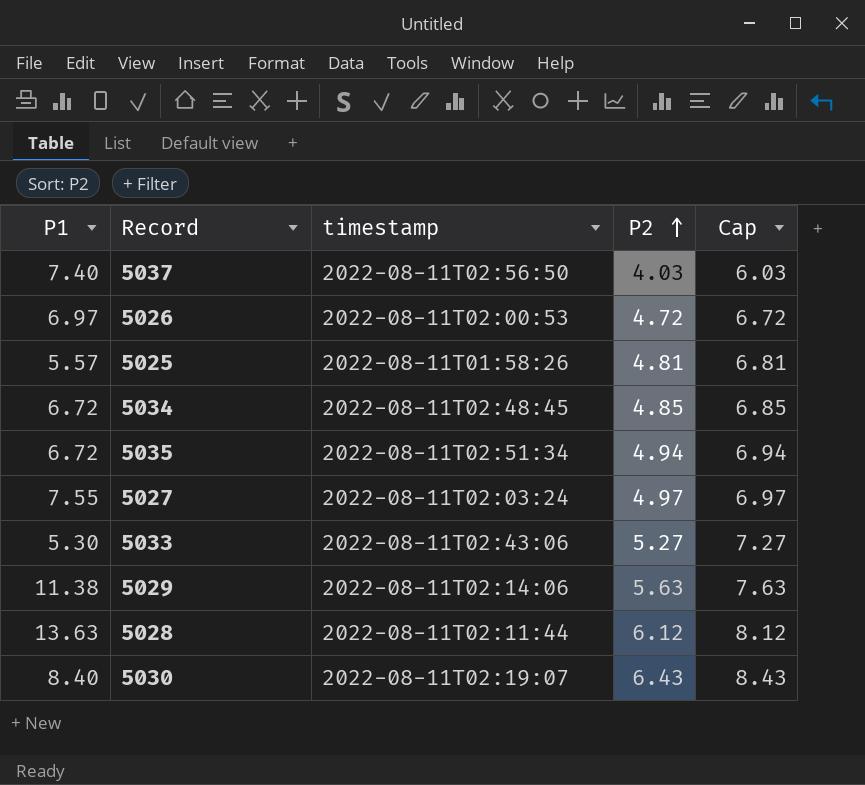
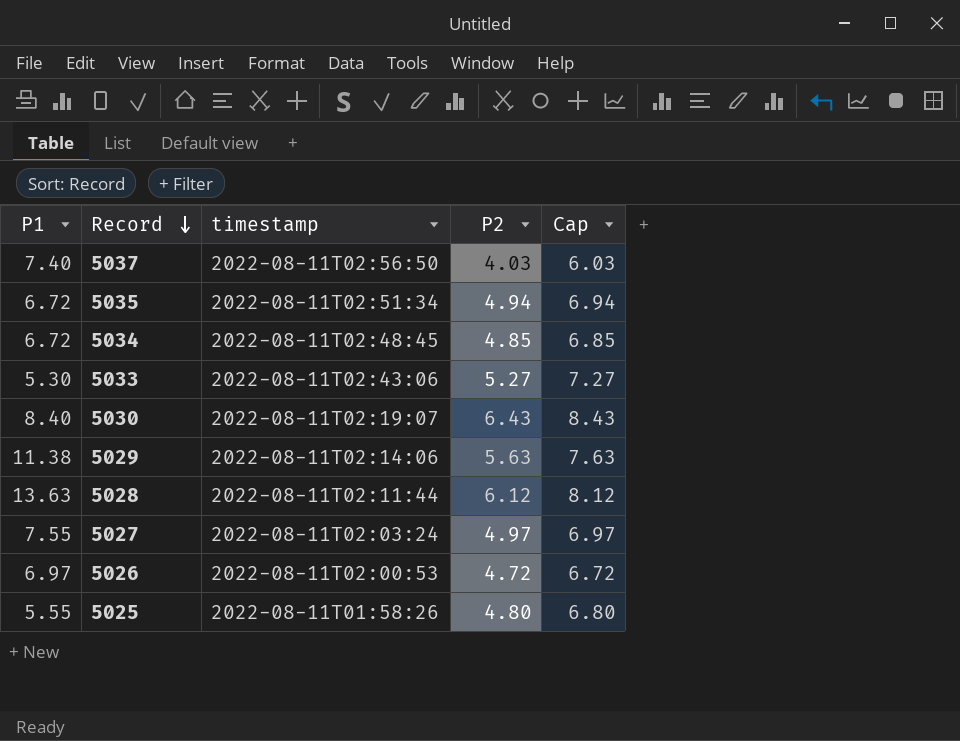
row order: P2 ascending -> Record descending
5025 | P1: 5.57 -> 5.55
5025 | P2: 4.81 -> 4.80
5025 | Cap: 6.81 -> 6.80

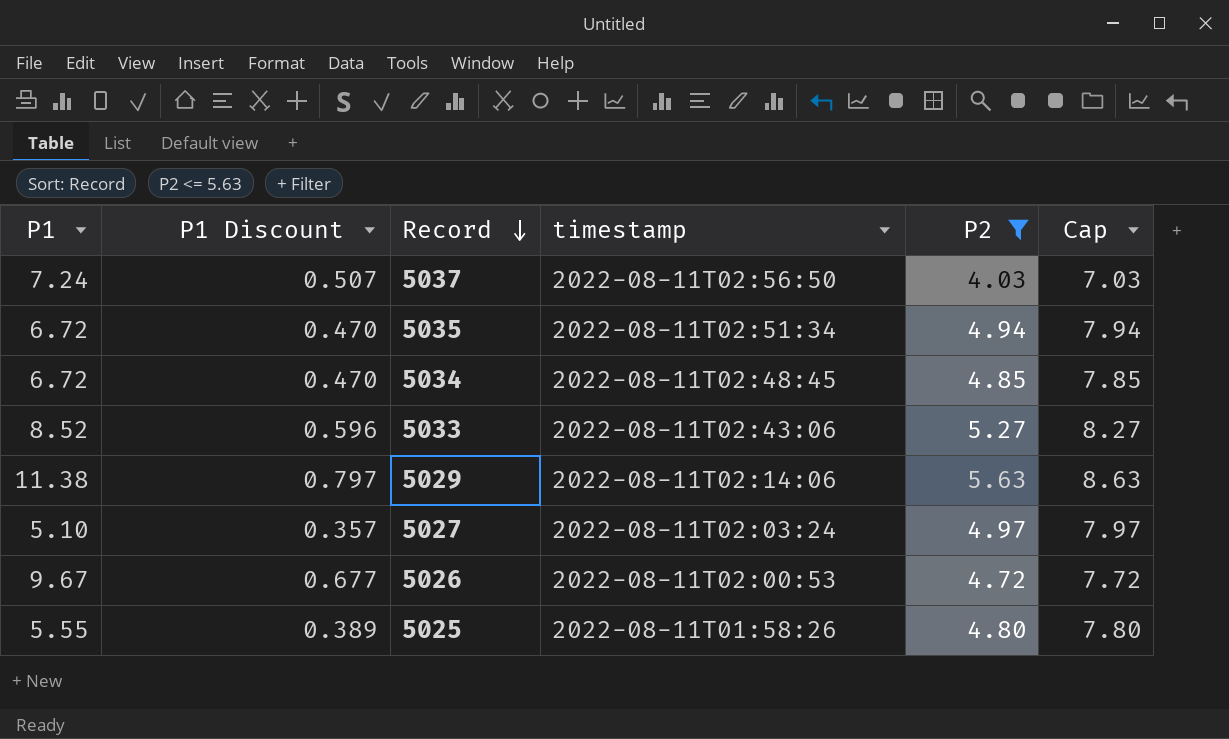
filter: none -> P2 <= 5.63
column P1 Discount | formula: none -> [P1] * 0.07
column Cap | formula: [P2] + 2 -> [P2] + 3
5037 | P1: 7.40 -> 7.24
5033 | P1: 5.30 -> 8.52
5027 | P1: 7.55 -> 5.10
5026 | P1: 6.97 -> 9.67

